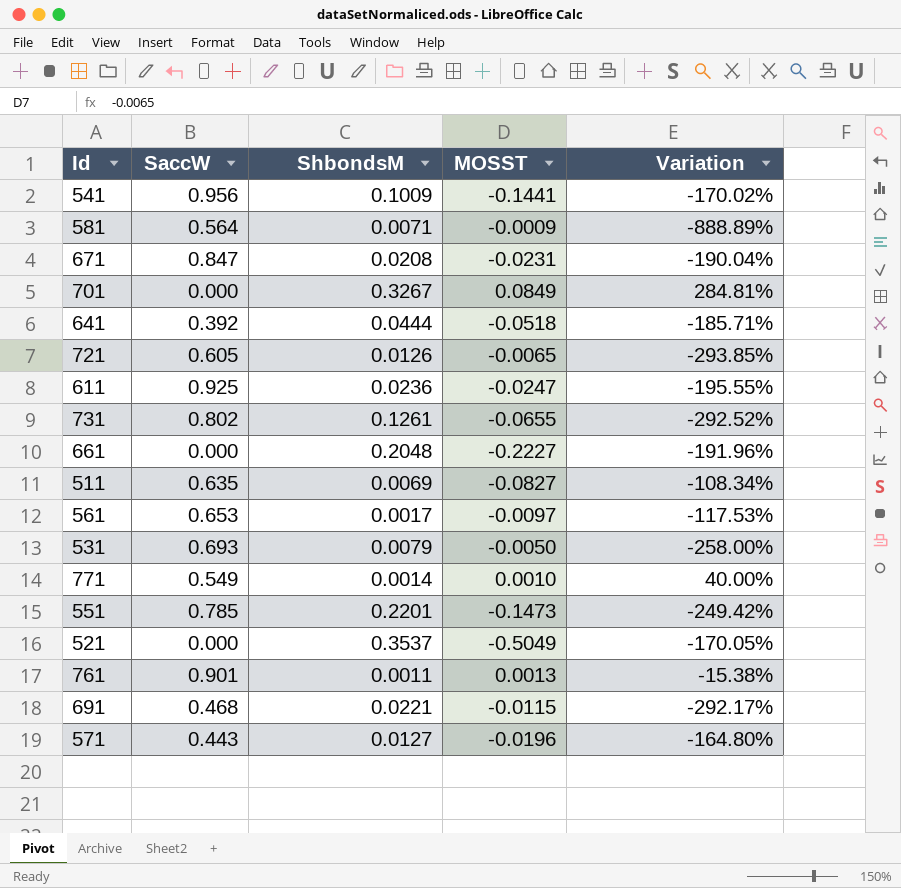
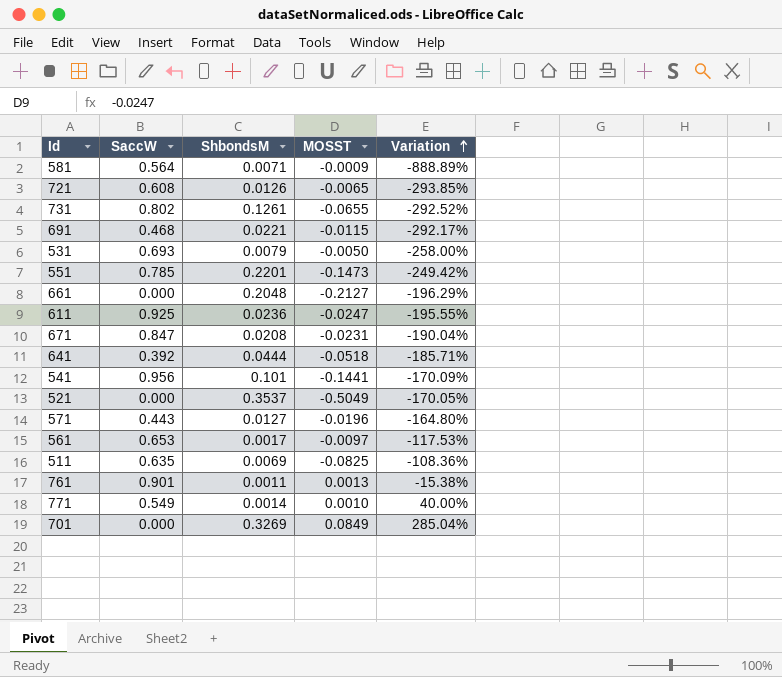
row order: none -> Variation ascending
721 | SaccW: 0.605 -> 0.608
661 | MOSST: -0.2227 -> -0.2127
661 | Variation: -191.96% -> -196.29%
541 | ShbondsM: 0.1009 -> 0.101
541 | Variation: -170.02% -> -170.09%
511 | MOSST: -0.0827 -> -0.0825
511 | Variation: -108.34% -> -108.36%
701 | ShbondsM: 0.3267 -> 0.3269
701 | Variation: 284.81% -> 285.04%

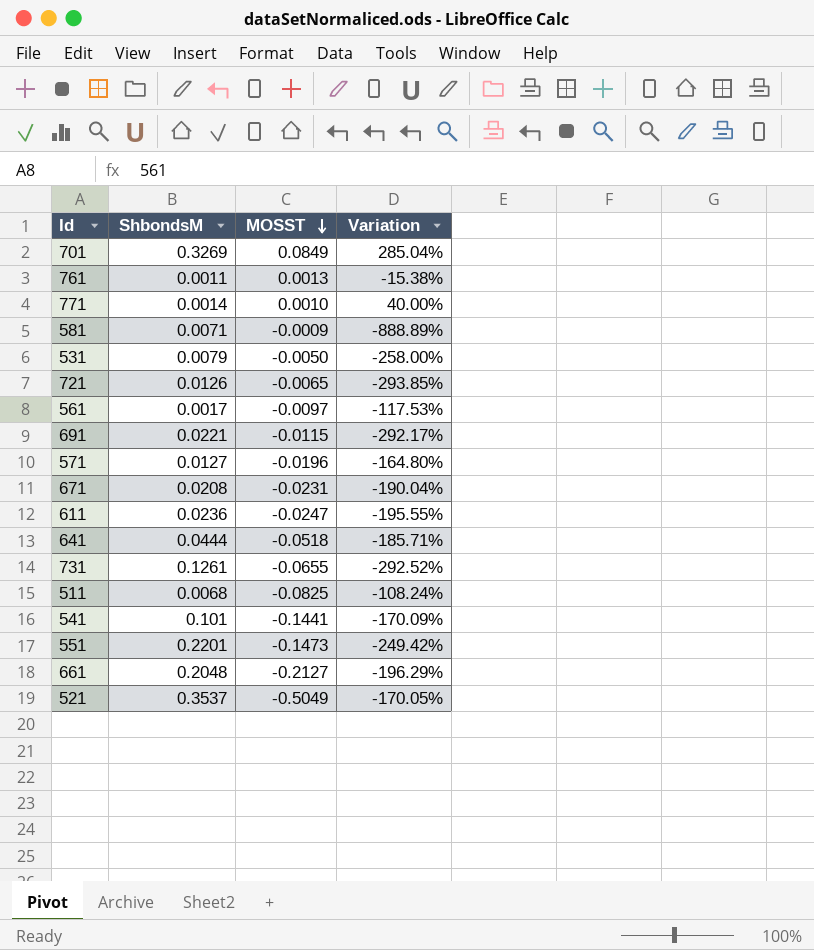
row order: Variation ascending -> MOSST descending
column SaccW | position: 2 -> none
511 | ShbondsM: 0.0069 -> 0.0068
511 | Variation: -108.36% -> -108.24%

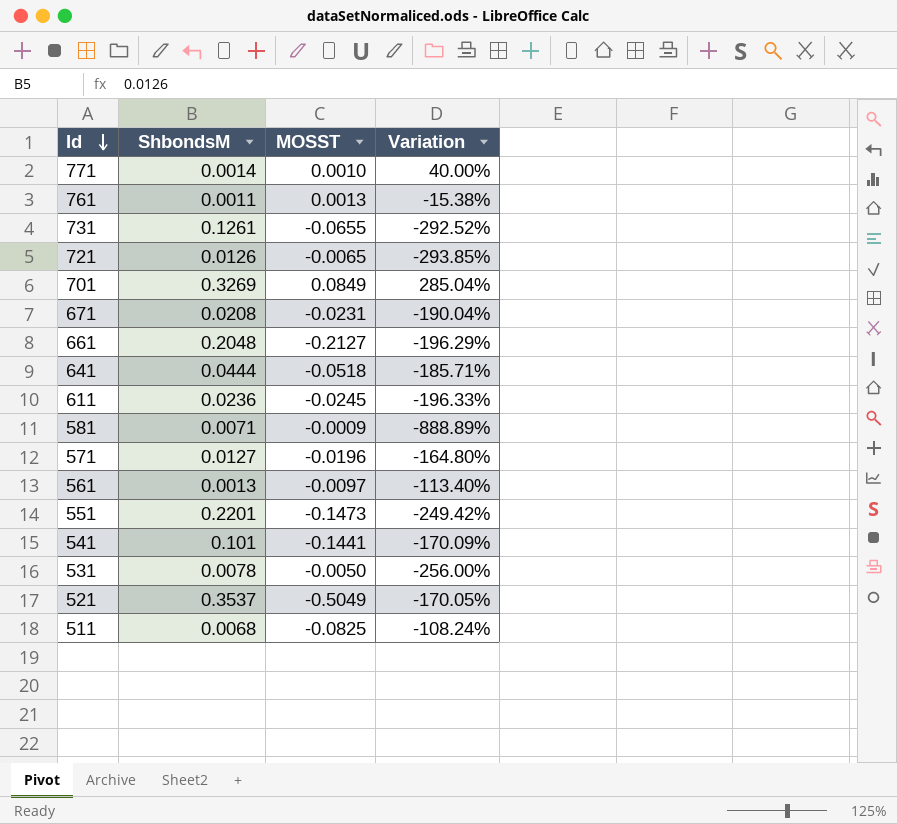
row order: MOSST descending -> Id descending
row 691: 0.0221 | -0.0115 | -292.17% -> none
611 | MOSST: -0.0247 -> -0.0245
611 | Variation: -195.55% -> -196.33%
561 | ShbondsM: 0.0017 -> 0.0013
561 | Variation: -117.53% -> -113.40%
531 | ShbondsM: 0.0079 -> 0.0078
531 | Variation: -258.00% -> -256.00%

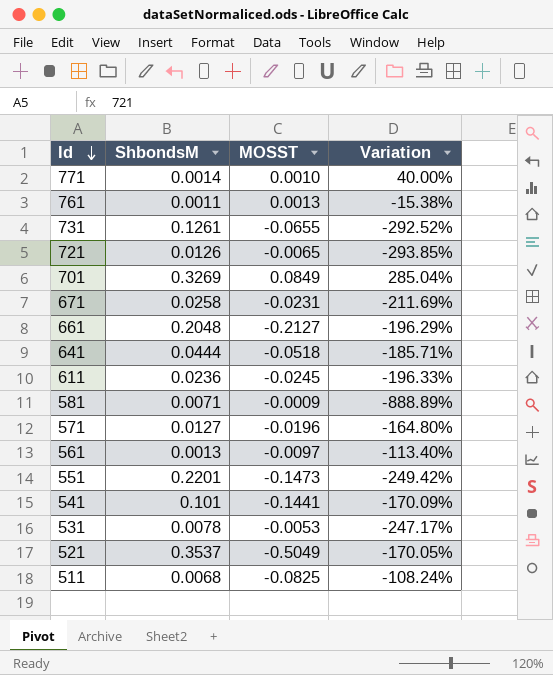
671 | ShbondsM: 0.0208 -> 0.0258
671 | Variation: -190.04% -> -211.69%
531 | MOSST: -0.0050 -> -0.0053
531 | Variation: -256.00% -> -247.17%

